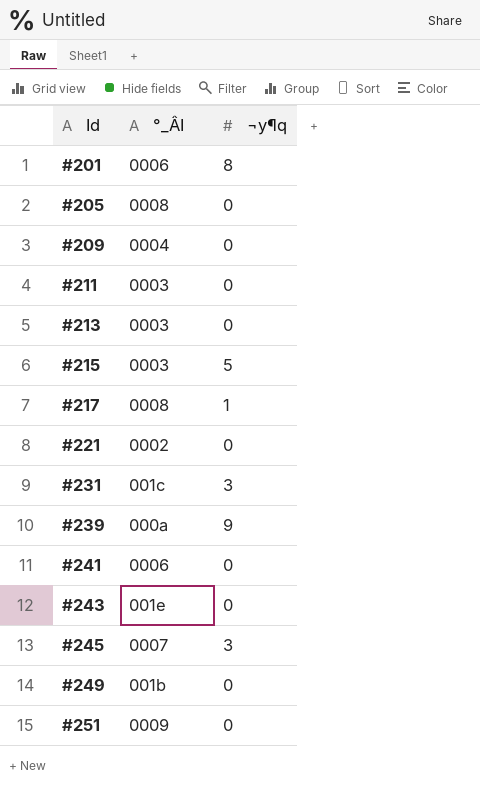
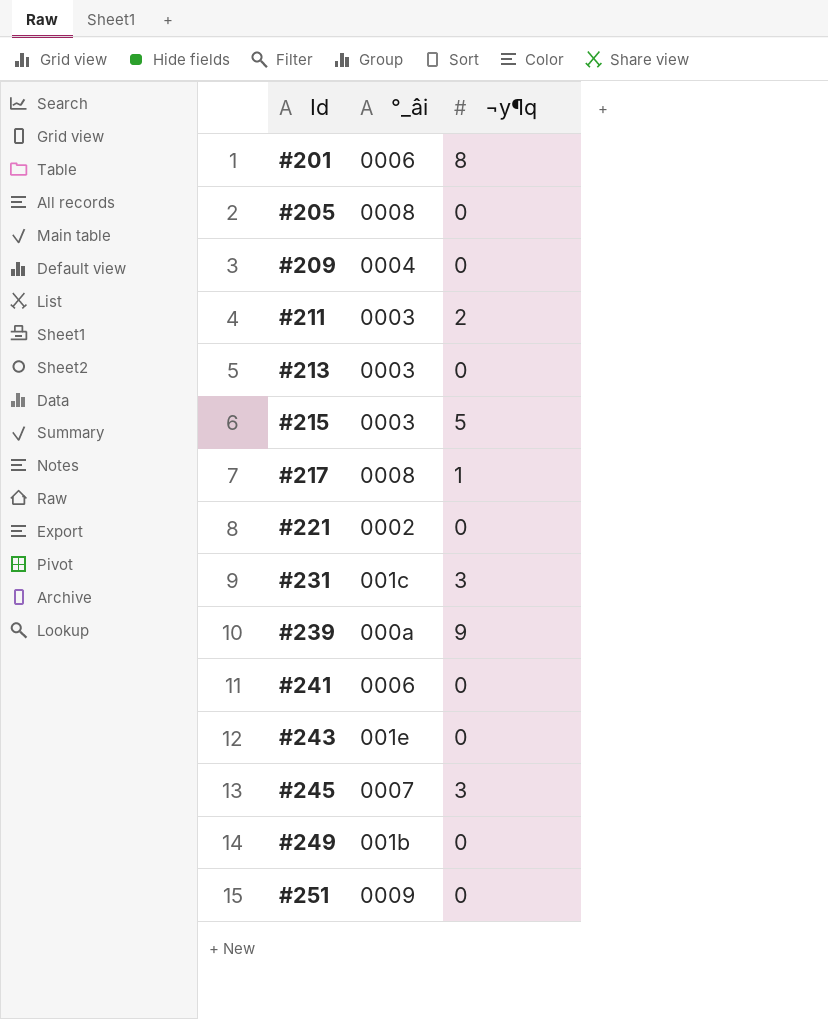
column name: °_ÂI -> °_âi
#211 | ¬y¶q: 0 -> 2

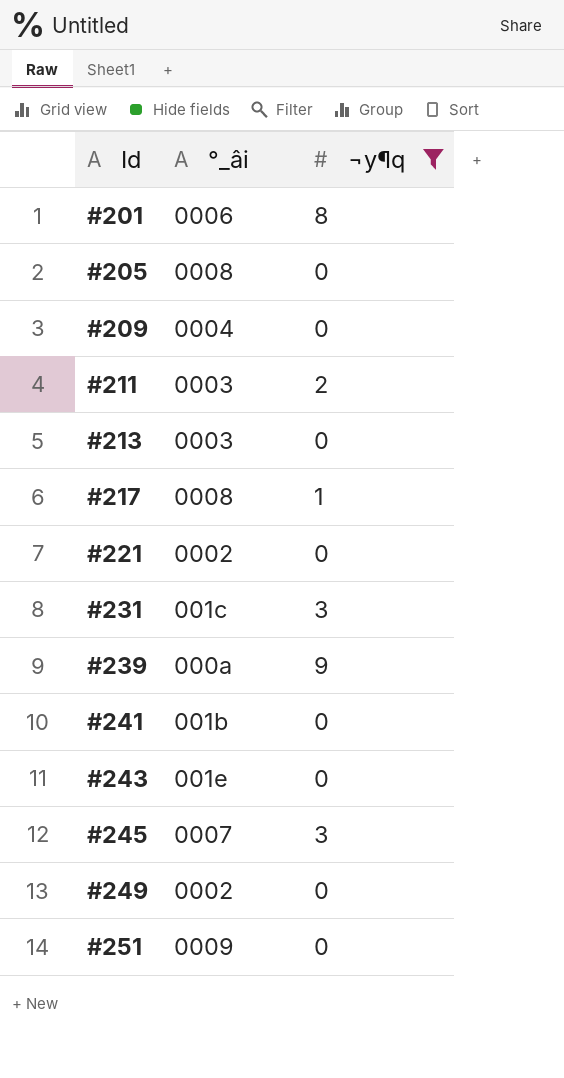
filter: none -> ¬y¶q != 5
#241 | °_âi: 0006 -> 001b
#249 | °_âi: 001b -> 0002

